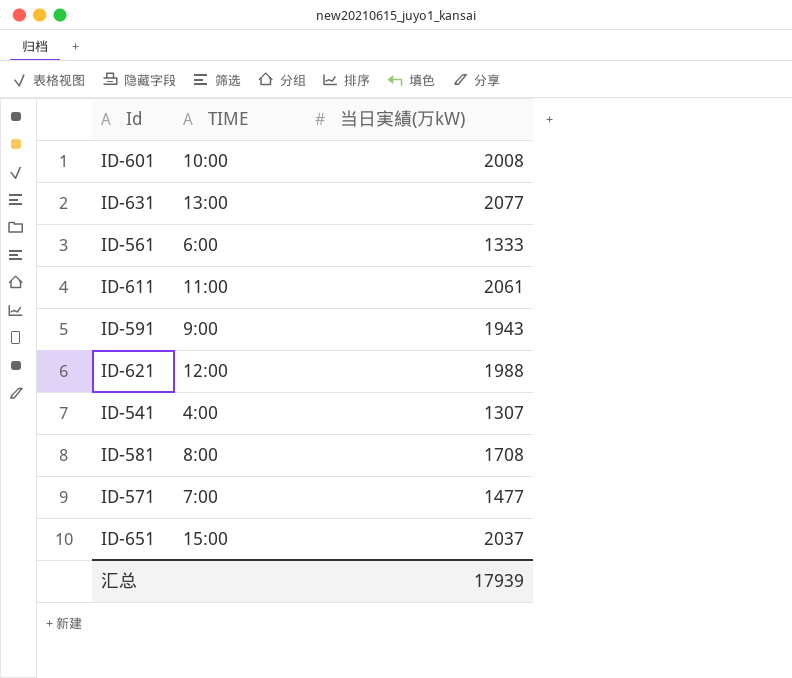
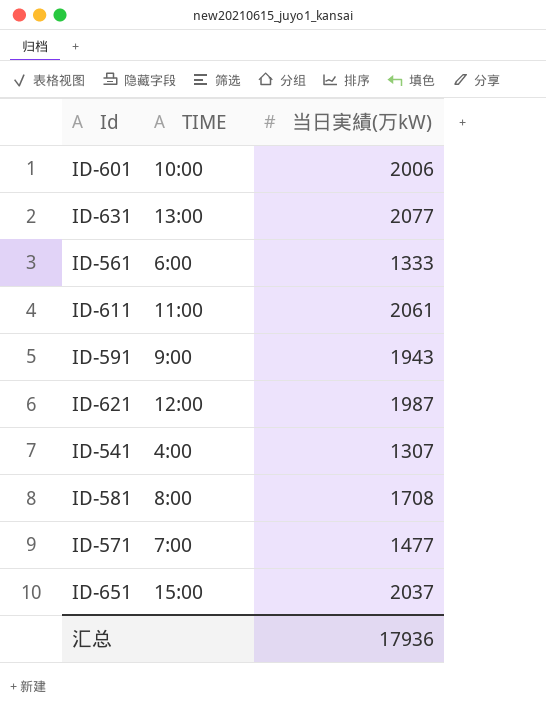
ID-601 | 当日実績(万kW): 2008 -> 2006
ID-621 | 当日実績(万kW): 1988 -> 1987
汇总 | 当日実績(万kW): 17939 -> 17936

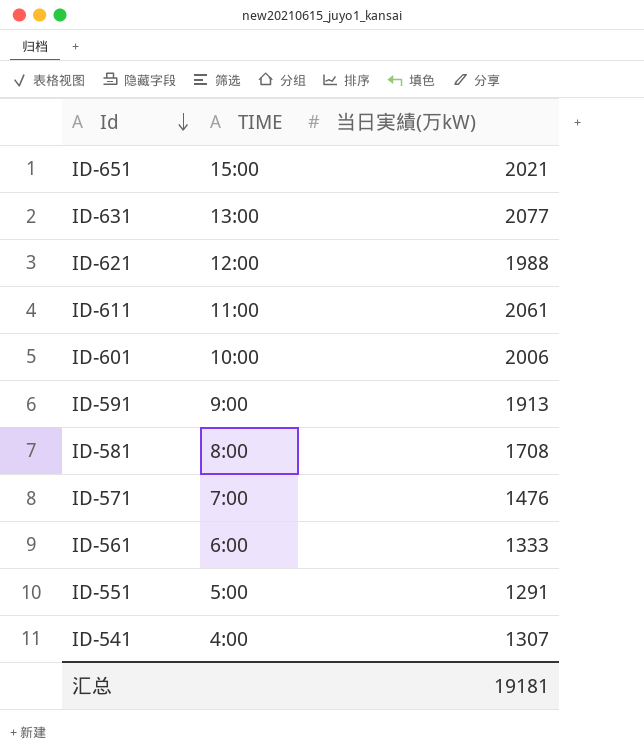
row order: none -> Id descending
ID-651 | 当日実績(万kW): 2037 -> 2021
ID-621 | 当日実績(万kW): 1987 -> 1988
ID-591 | 当日実績(万kW): 1943 -> 1913
ID-571 | 当日実績(万kW): 1477 -> 1476
row ID-551: none -> 5:00 | 1291
汇总 | 当日実績(万kW): 17936 -> 19181

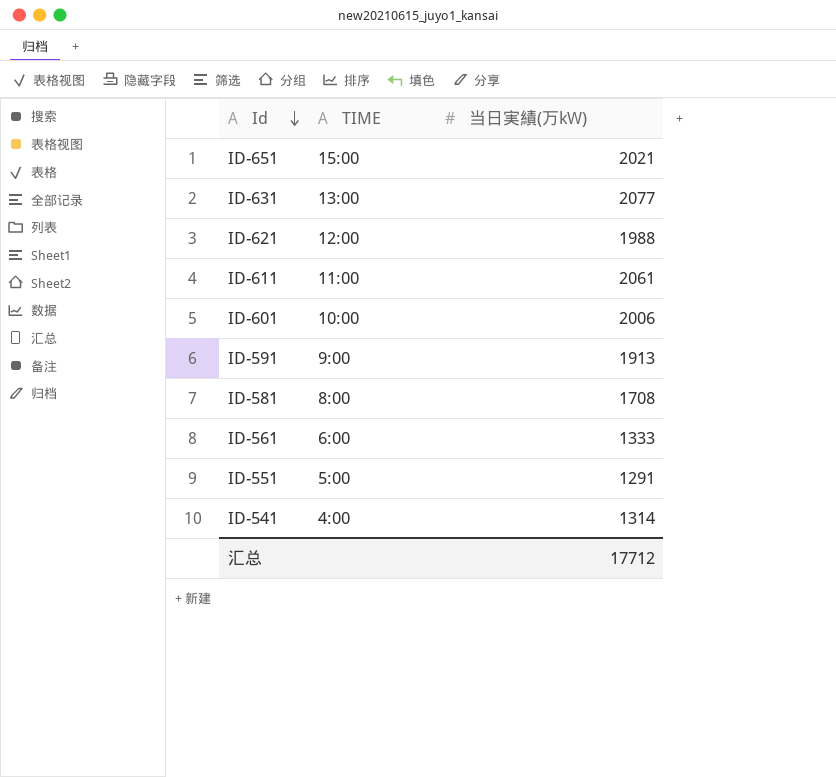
row ID-571: 7:00 | 1476 -> none
ID-541 | 当日実績(万kW): 1307 -> 1314
汇总 | 当日実績(万kW): 19181 -> 17712

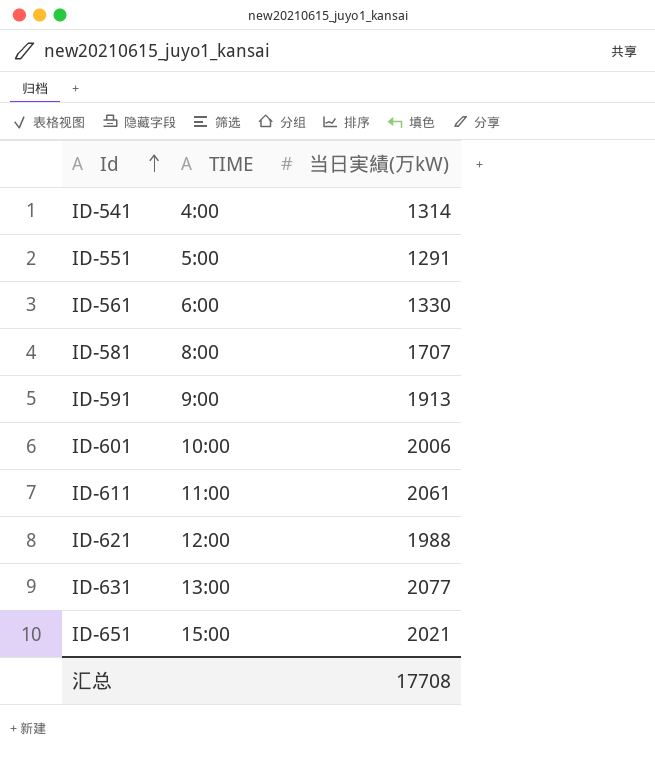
row order: Id descending -> Id ascending
ID-561 | 当日実績(万kW): 1333 -> 1330
ID-581 | 当日実績(万kW): 1708 -> 1707
汇总 | 当日実績(万kW): 17712 -> 17708

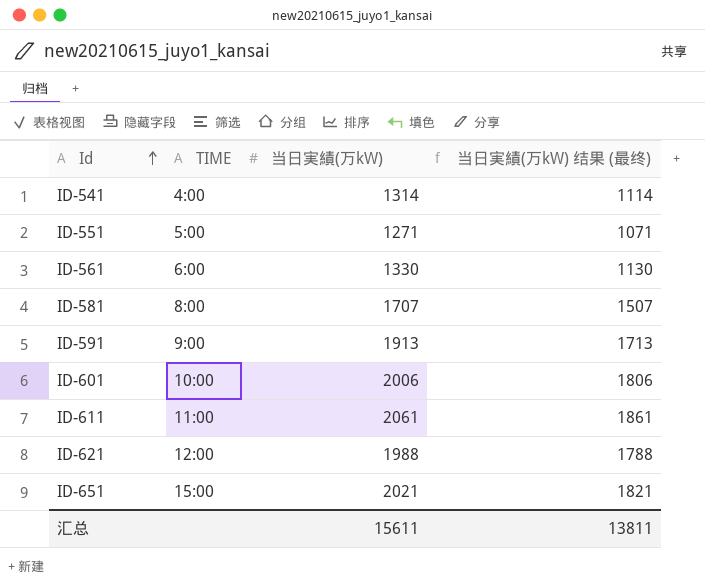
column 当日実績(万kW) 结果 (最终) | formula: none -> [当日実績(万kW)] - 200
row ID-631: 13:00 | 2077 -> none
ID-551 | 当日実績(万kW): 1291 -> 1271
汇总 | 当日実績(万kW): 17708 -> 15611

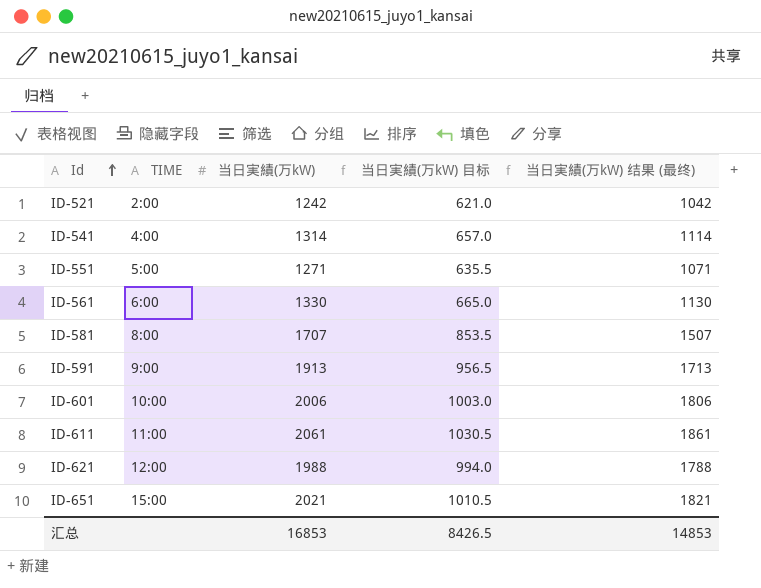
column 当日実績(万kW) 目标 | formula: none -> [当日実績(万kW)] * 0.5
row ID-521: none -> 2:00 | 1242 | 621.0 | 1042
汇总 | 当日実績(万kW): 15611 -> 16853
汇总 | 当日実績(万kW) 结果 (最终): 13811 -> 14853

